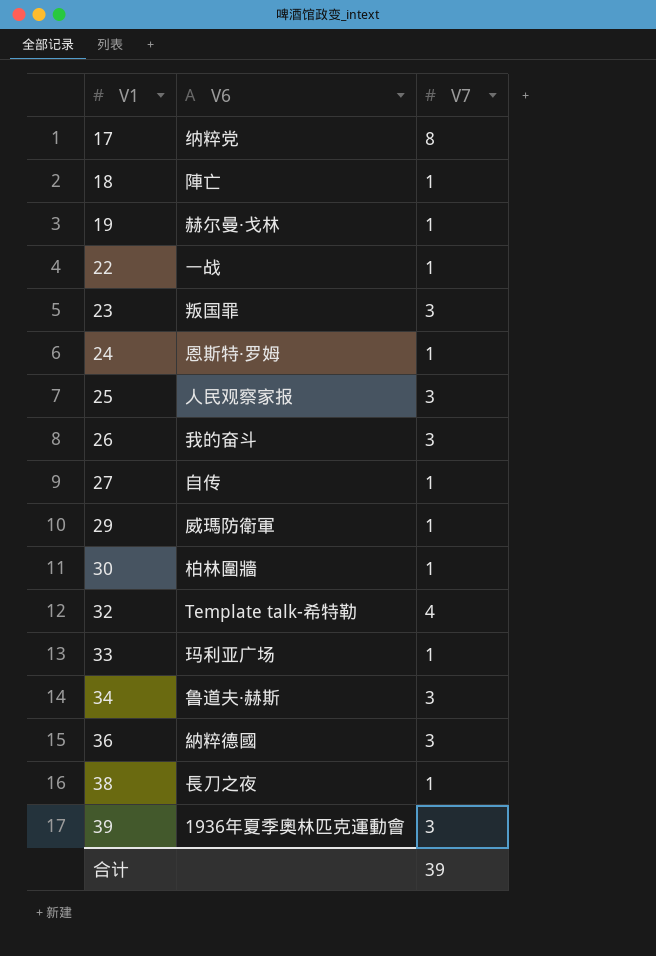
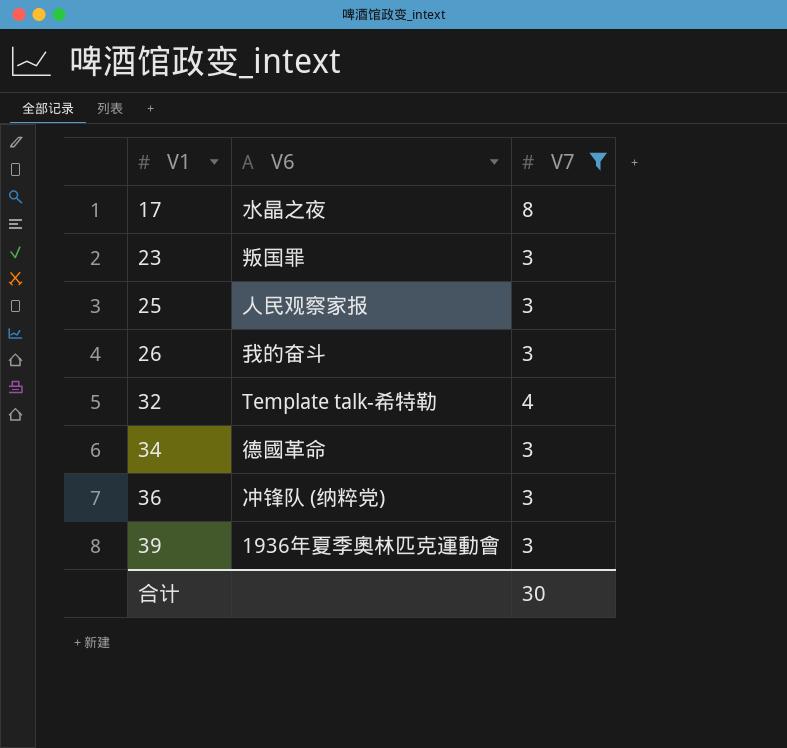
filter: none -> V7 != 1
17 | V6: 纳粹党 -> 水晶之夜
34 | V6: 鲁道夫·赫斯 -> 德國革命
36 | V6: 納粹德國 -> 冲锋队 (纳粹党)
合计 | V7: 39 -> 30

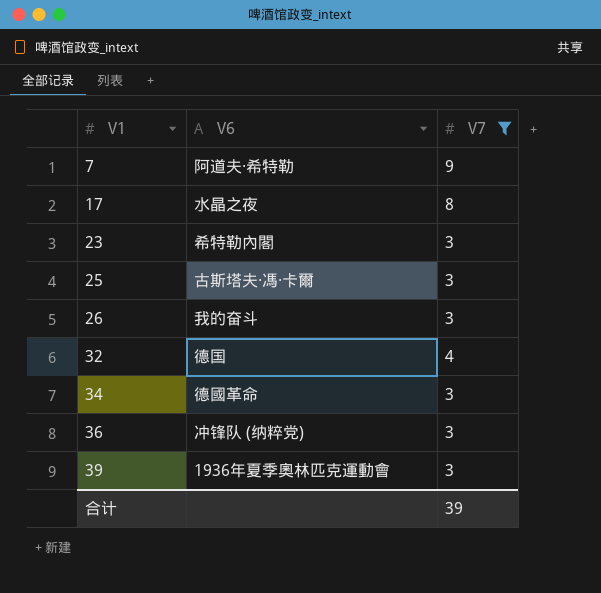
row 7: none -> 阿道夫·希特勒 | 9
23 | V6: 叛国罪 -> 希特勒內閣
25 | V6: 人民观察家报 -> 古斯塔夫·馮·卡爾
32 | V6: Template talk-希特勒 -> 德国
合计 | V7: 30 -> 39

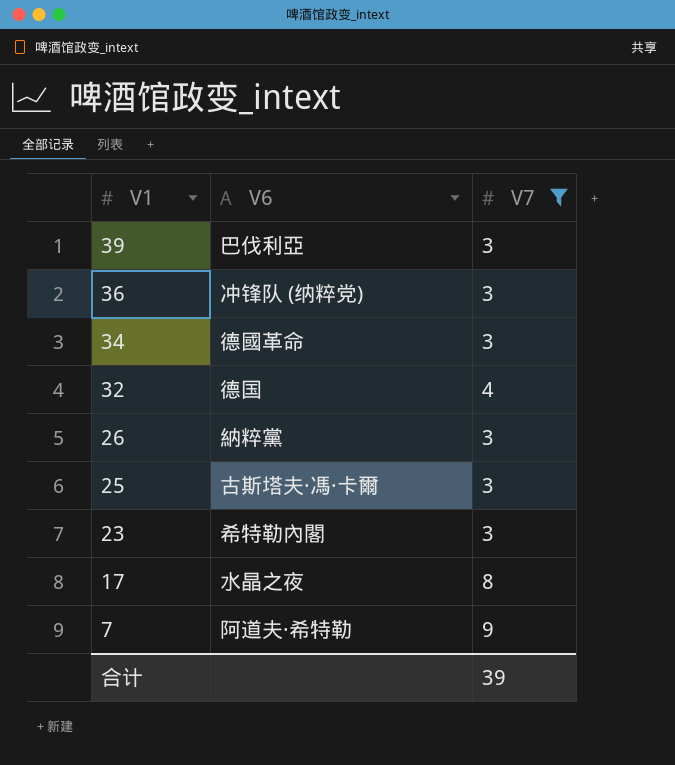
row order: V1 ascending -> V1 descending
39 | V6: 1936年夏季奧林匹克運動會 -> 巴伐利亞
26 | V6: 我的奋斗 -> 納粹黨

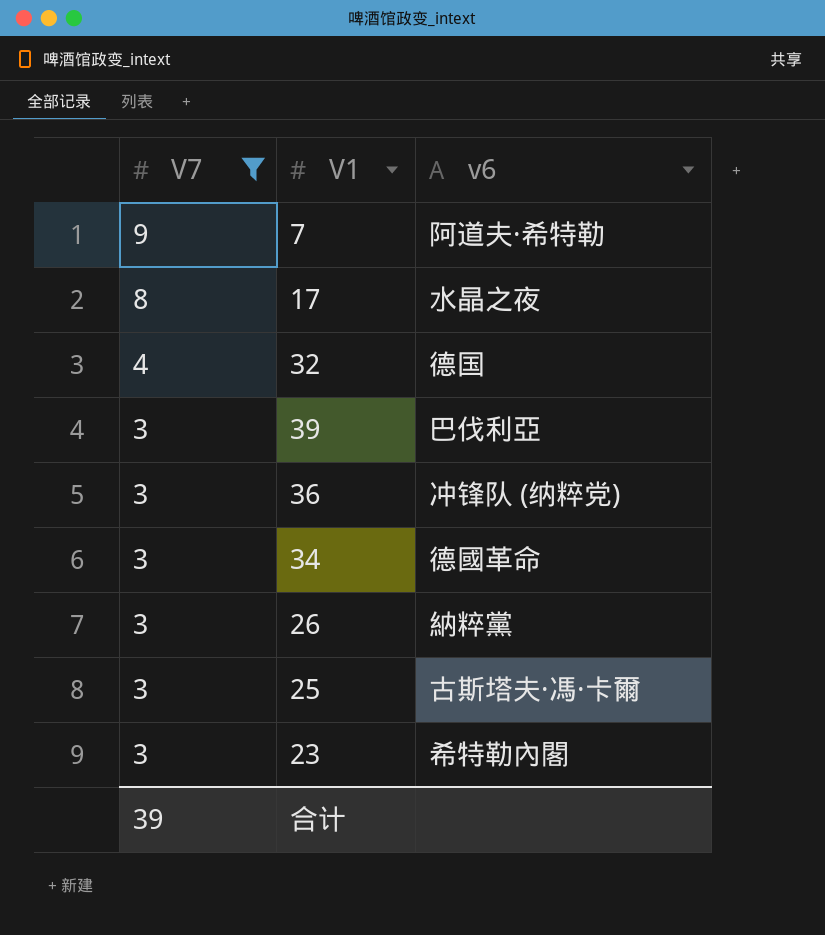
row order: V1 descending -> V7 descending
column V7 | position: 3 -> 1
column name: V6 -> v6

